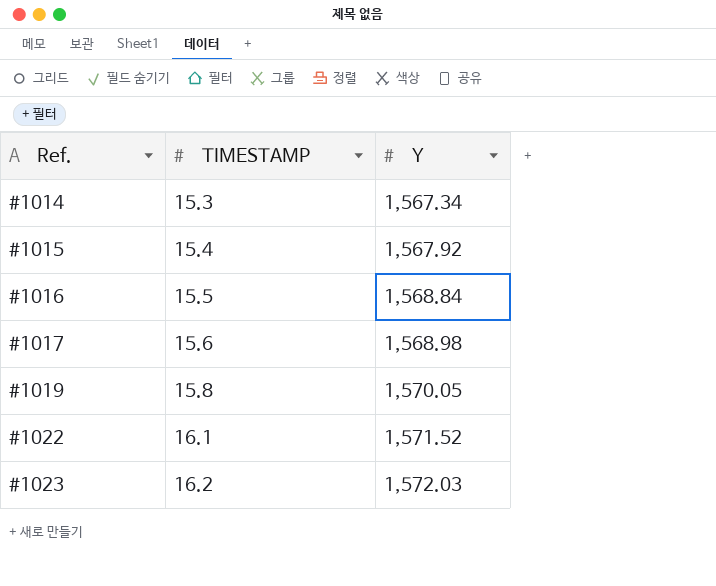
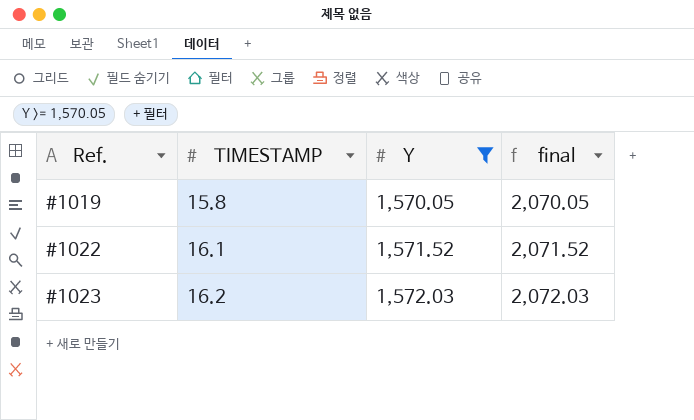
filter: none -> Y >= 1,570.05
column final | formula: none -> [Y] + 500

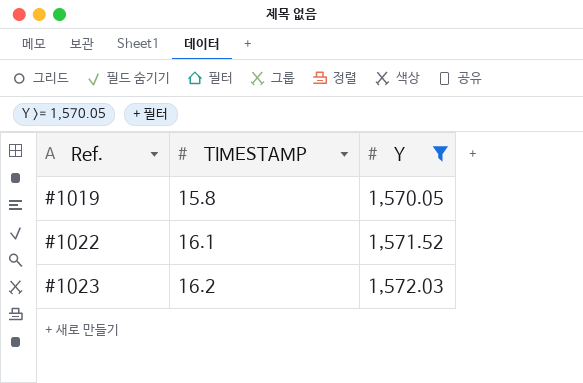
column final | formula: [Y] + 500 -> none

